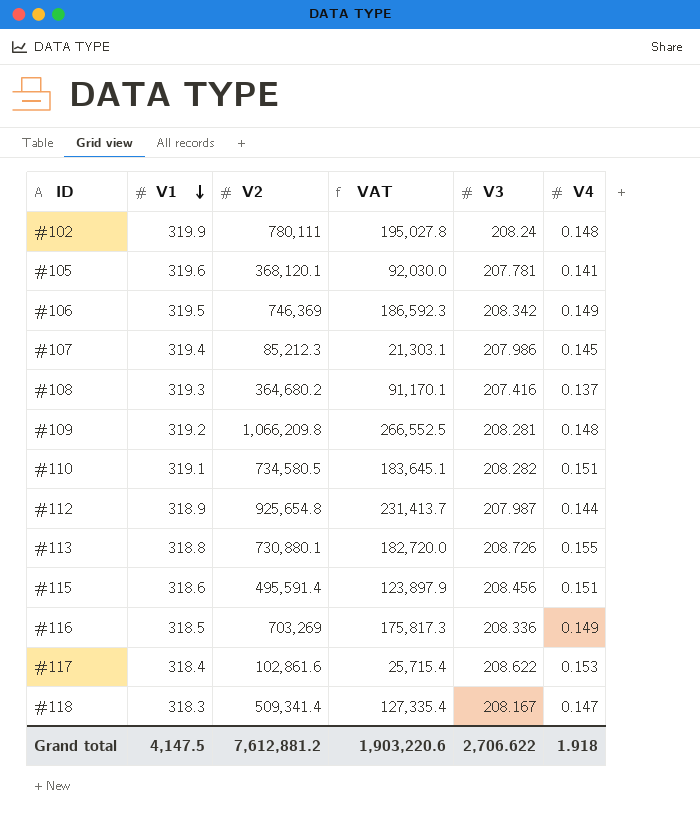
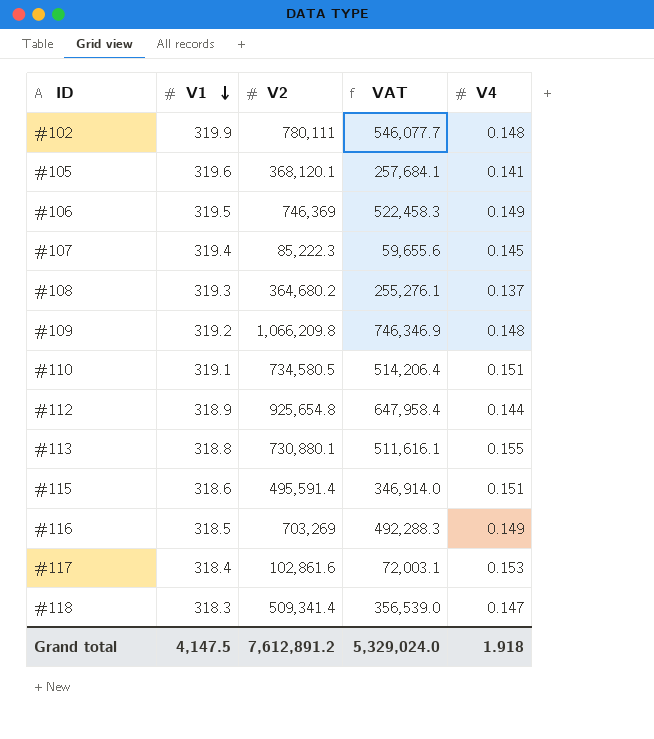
column V3 | position: 5 -> none
column VAT | formula: [V2] * 0.25 -> [V2] * 0.7
#107 | V2: 85,212.3 -> 85,222.3
Grand total | V2: 7,612,881.2 -> 7,612,891.2
Grand total | VAT: 1,903,220.6 -> 5,329,024.0

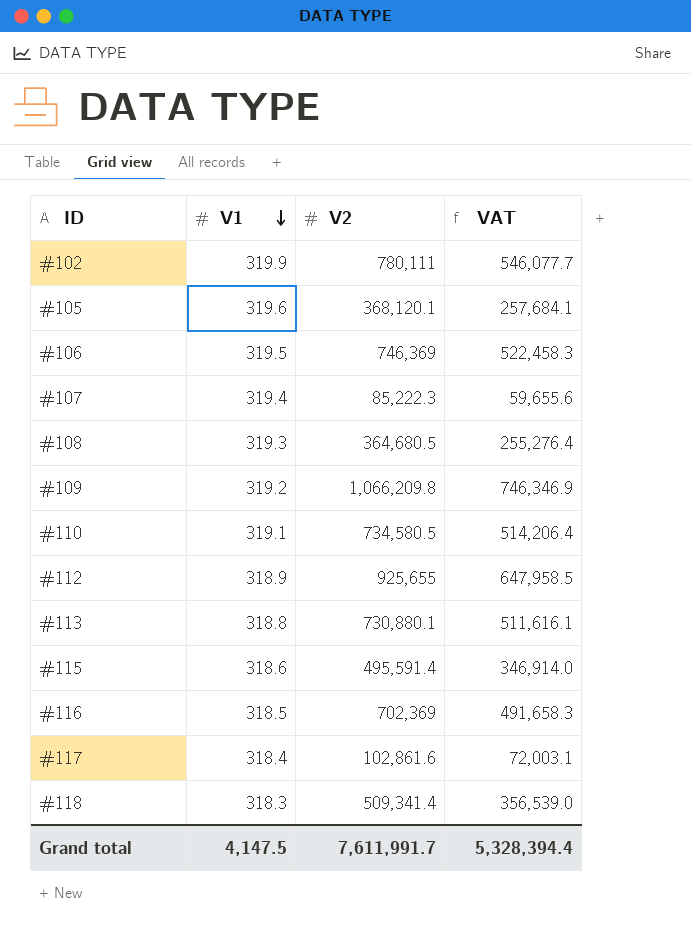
column V4 | position: 5 -> none
#108 | V2: 364,680.2 -> 364,680.5
#108 | VAT: 255,276.1 -> 255,276.4
#112 | V2: 925,654.8 -> 925,655
#112 | VAT: 647,958.4 -> 647,958.5
#116 | V2: 703,269 -> 702,369
#116 | VAT: 492,288.3 -> 491,658.3
Grand total | V2: 7,612,891.2 -> 7,611,991.7
Grand total | VAT: 5,329,024.0 -> 5,328,394.4

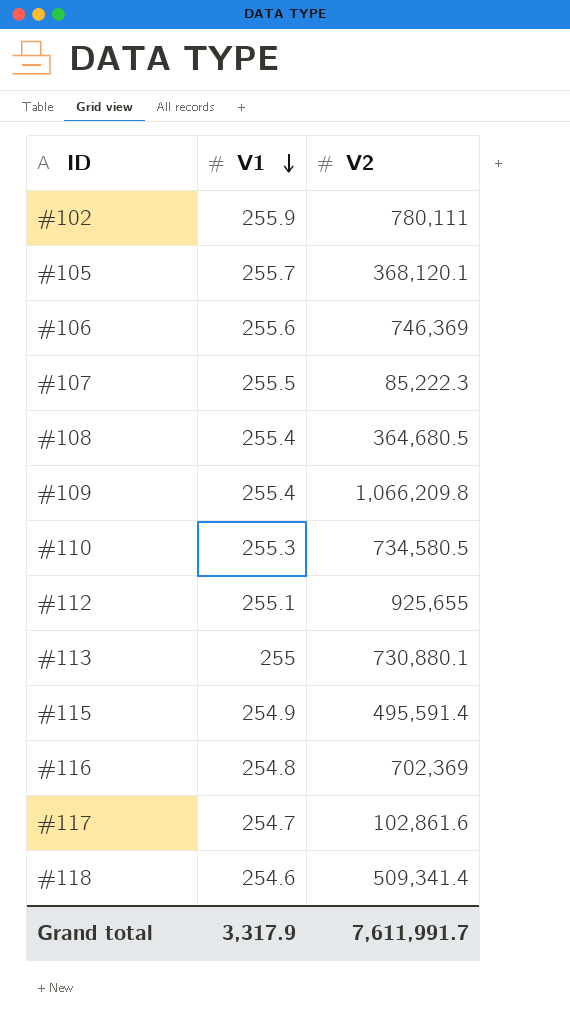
column VAT | formula: [V2] * 0.7 -> none
#102 | V1: 319.9 -> 255.9
#105 | V1: 319.6 -> 255.7
#106 | V1: 319.5 -> 255.6
#107 | V1: 319.4 -> 255.5
#108 | V1: 319.3 -> 255.4
#109 | V1: 319.2 -> 255.4
#110 | V1: 319.1 -> 255.3
#112 | V1: 318.9 -> 255.1
#113 | V1: 318.8 -> 255
#115 | V1: 318.6 -> 254.9
#116 | V1: 318.5 -> 254.8
#117 | V1: 318.4 -> 254.7
#118 | V1: 318.3 -> 254.6
Grand total | V1: 4,147.5 -> 3,317.9

